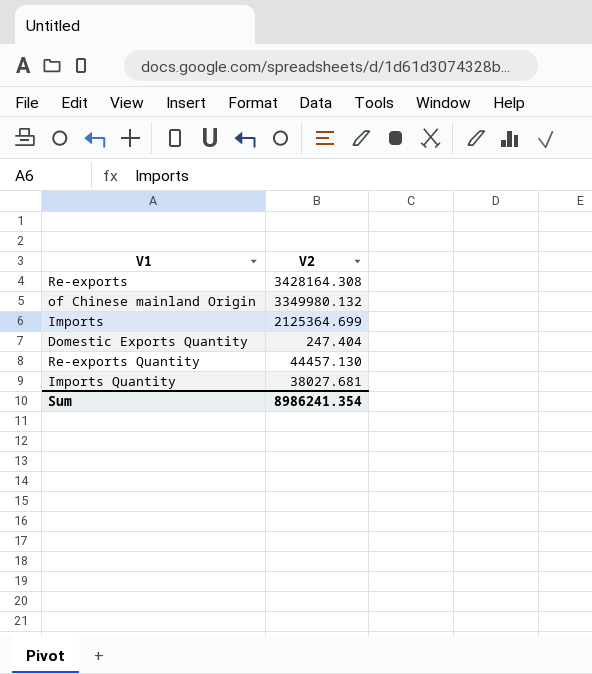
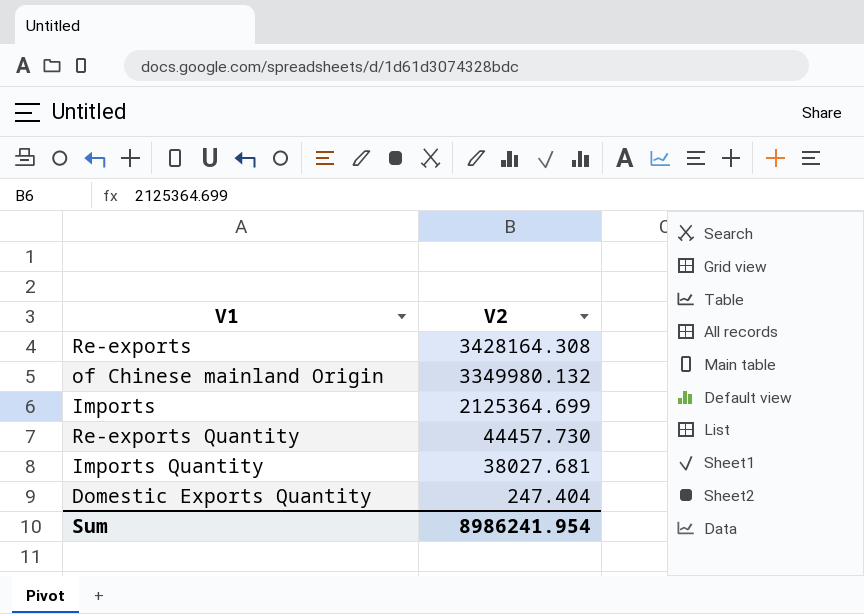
row order: none -> V2 descending
Re-exports Quantity | V2: 44457.130 -> 44457.730
Sum | V2: 8986241.354 -> 8986241.954

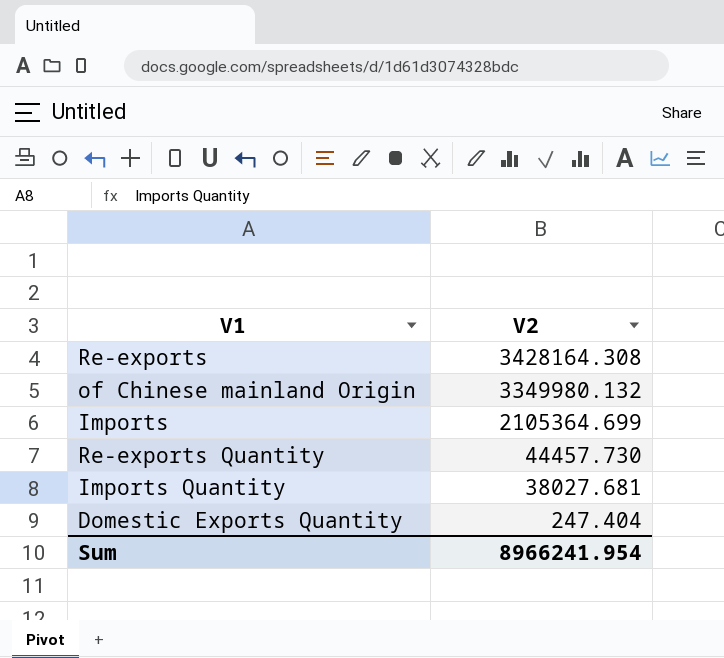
Imports | V2: 2125364.699 -> 2105364.699
Sum | V2: 8986241.954 -> 8966241.954

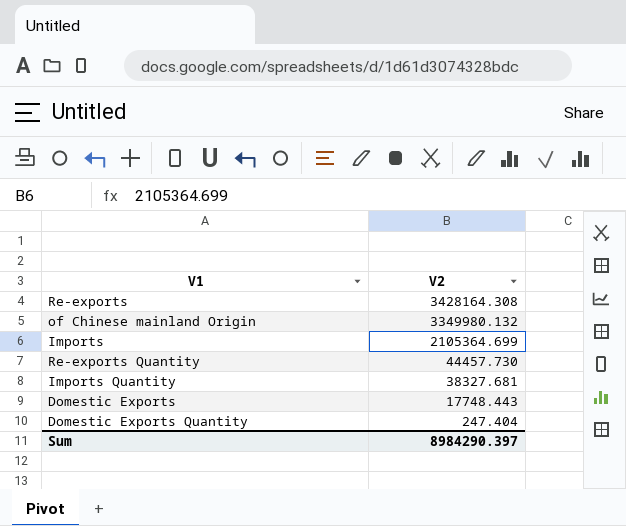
Imports Quantity | V2: 38027.681 -> 38327.681
row Domestic Exports: none -> 17748.443
Sum | V2: 8966241.954 -> 8984290.397

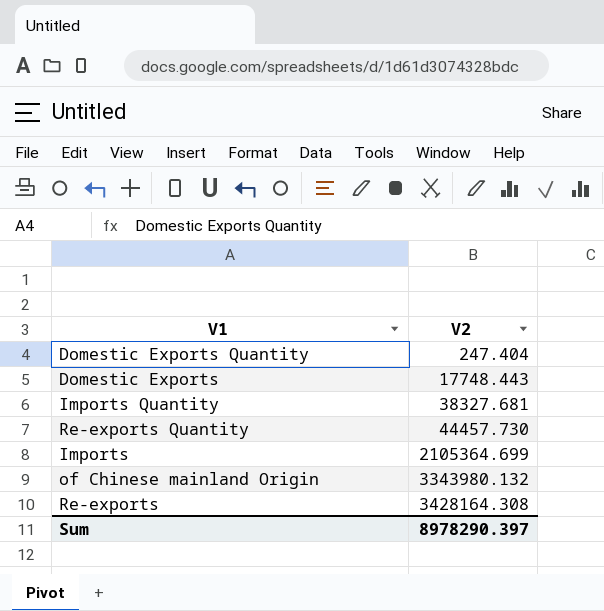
row order: V2 descending -> V2 ascending
of Chinese mainland Origin | V2: 3349980.132 -> 3343980.132
Sum | V2: 8984290.397 -> 8978290.397

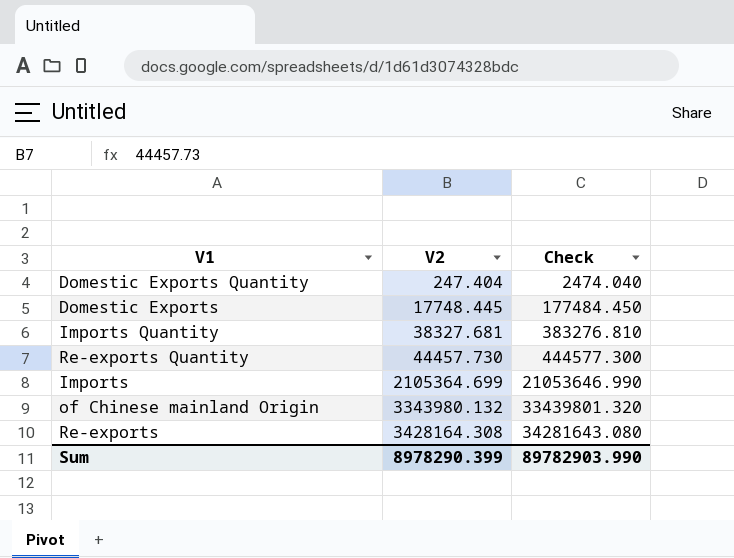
column Check | formula: none -> [V2] * 10
Domestic Exports | V2: 17748.443 -> 17748.445
Sum | V2: 8978290.397 -> 8978290.399

